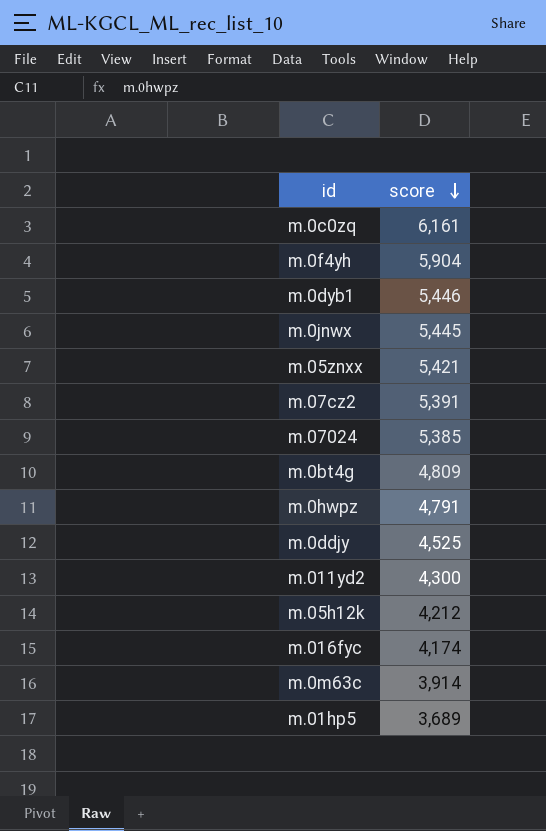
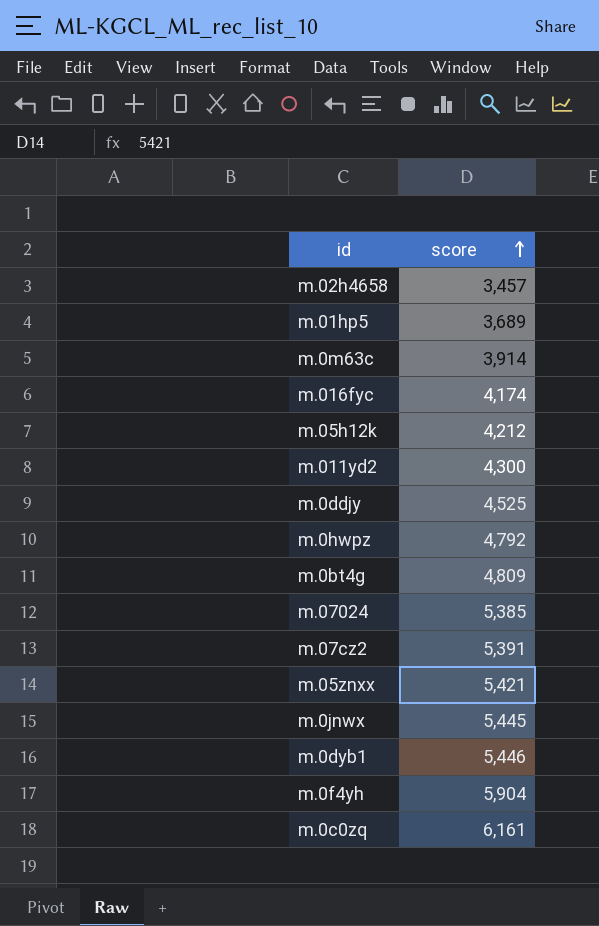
row order: score descending -> score ascending
row m.02h4658: none -> 3,457
m.0hwpz | score: 4,791 -> 4,792

